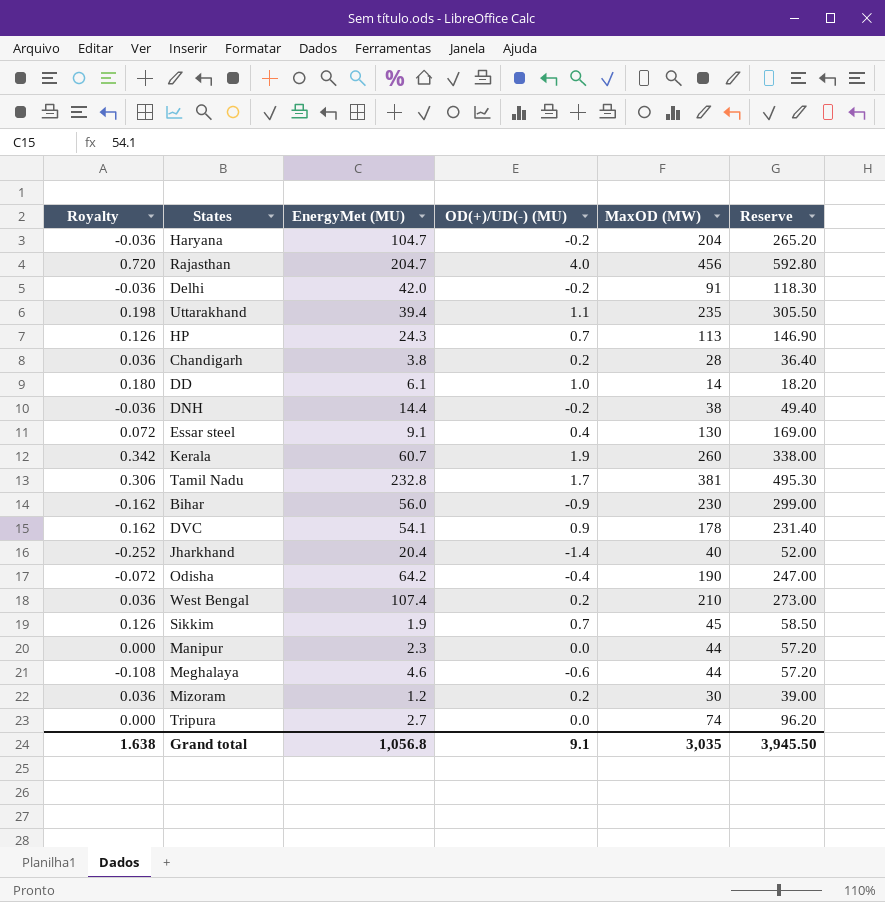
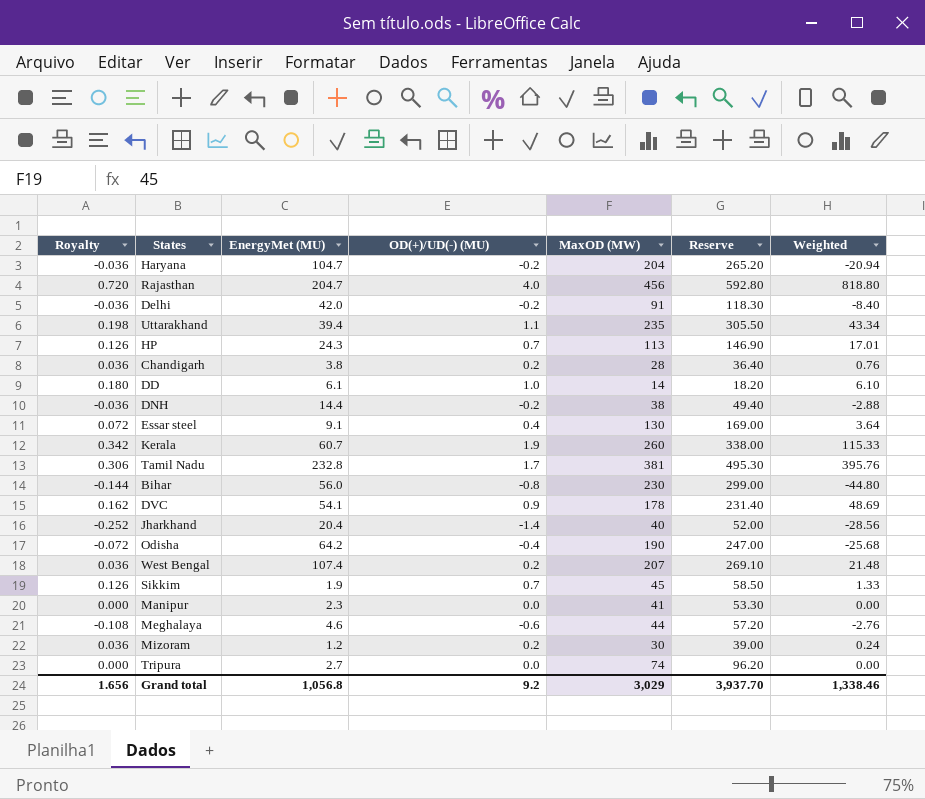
column Weighted | formula: none -> [EnergyMet (MU)] * [OD(+)/UD(-) (MU)]
Bihar | Royalty: -0.162 -> -0.144
Bihar | OD(+)/UD(-) (MU): -0.9 -> -0.8
West Bengal | MaxOD (MW): 210 -> 207
West Bengal | Reserve: 273.00 -> 269.10
Manipur | MaxOD (MW): 44 -> 41
Manipur | Reserve: 57.20 -> 53.30
Grand total | Royalty: 1.638 -> 1.656
Grand total | OD(+)/UD(-) (MU): 9.1 -> 9.2
Grand total | MaxOD (MW): 3,035 -> 3,029
Grand total | Reserve: 3,945.50 -> 3,937.70

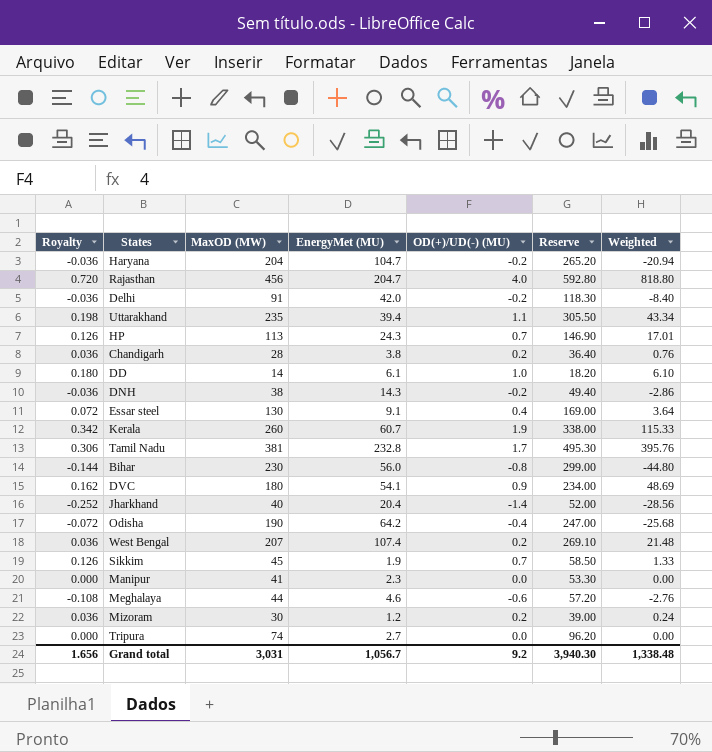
column MaxOD (MW) | position: 5 -> 3
DNH | EnergyMet (MU): 14.4 -> 14.3
DNH | Weighted: -2.88 -> -2.86
DVC | MaxOD (MW): 178 -> 180
DVC | Reserve: 231.40 -> 234.00
Grand total | MaxOD (MW): 3,029 -> 3,031
Grand total | EnergyMet (MU): 1,056.8 -> 1,056.7
Grand total | Reserve: 3,937.70 -> 3,940.30
Grand total | Weighted: 1,338.46 -> 1,338.48

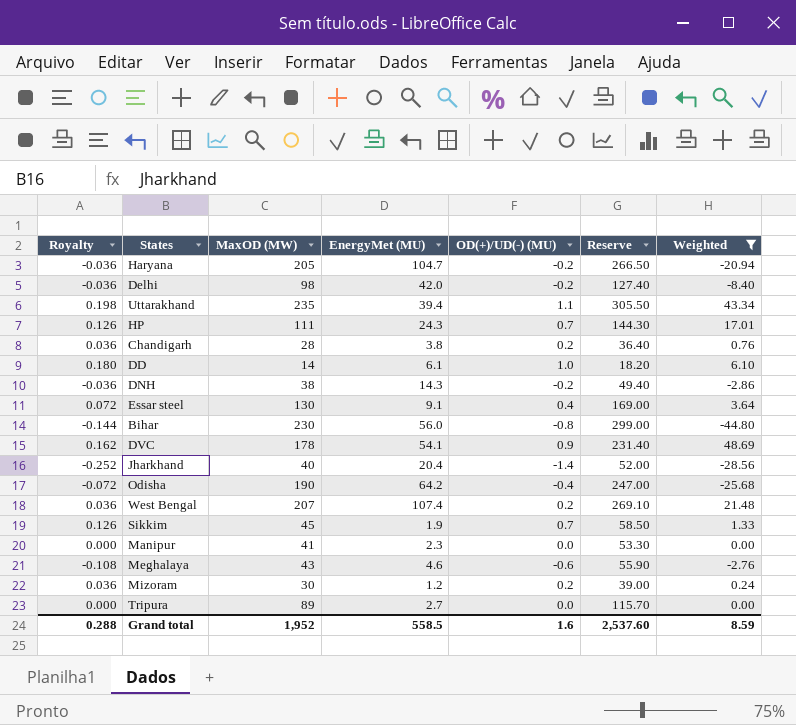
filter: none -> Weighted <= 48.69
Haryana | MaxOD (MW): 204 -> 205
Haryana | Reserve: 265.20 -> 266.50
Delhi | MaxOD (MW): 91 -> 98
Delhi | Reserve: 118.30 -> 127.40
HP | MaxOD (MW): 113 -> 111
HP | Reserve: 146.90 -> 144.30
DVC | MaxOD (MW): 180 -> 178
DVC | Reserve: 234.00 -> 231.40
Meghalaya | MaxOD (MW): 44 -> 43
Meghalaya | Reserve: 57.20 -> 55.90
Tripura | MaxOD (MW): 74 -> 89
Tripura | Reserve: 96.20 -> 115.70
Grand total | Royalty: 1.656 -> 0.288
Grand total | MaxOD (MW): 3,031 -> 1,952
Grand total | EnergyMet (MU): 1,056.7 -> 558.5
Grand total | OD(+)/UD(-) (MU): 9.2 -> 1.6
Grand total | Reserve: 3,940.30 -> 2,537.60
Grand total | Weighted: 1,338.48 -> 8.59

